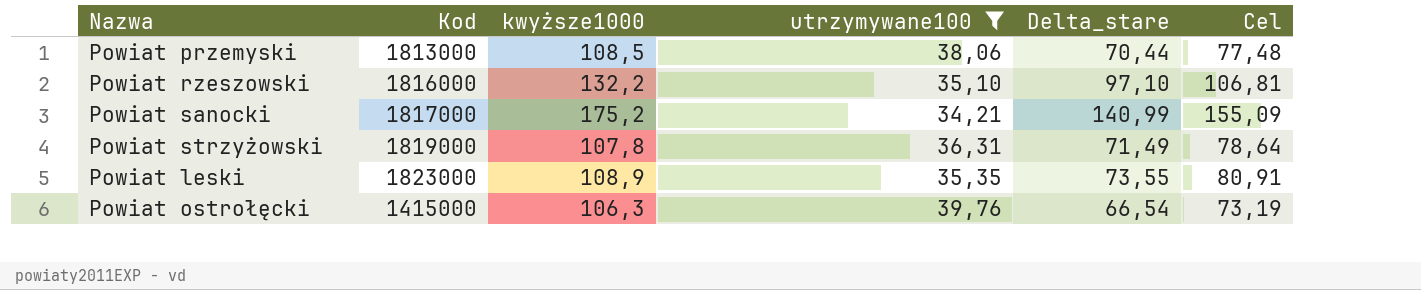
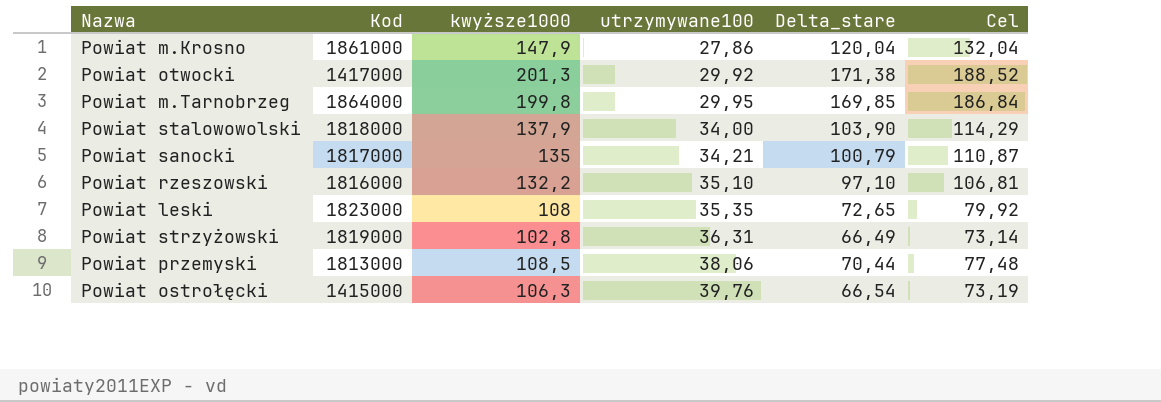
filter: utrzymywane100 >= 34,21 -> none
row order: none -> utrzymywane100 ascending
Powiat sanocki | kwyższe1000: 175,2 -> 135
Powiat sanocki | Delta_stare: 140,99 -> 100,79
Powiat sanocki | Cel: 155,09 -> 110,87
Powiat leski | kwyższe1000: 108,9 -> 108
Powiat leski | Delta_stare: 73,55 -> 72,65
Powiat leski | Cel: 80,91 -> 79,92
Powiat strzyżowski | kwyższe1000: 107,8 -> 102,8
Powiat strzyżowski | Delta_stare: 71,49 -> 66,49
Powiat strzyżowski | Cel: 78,64 -> 73,14

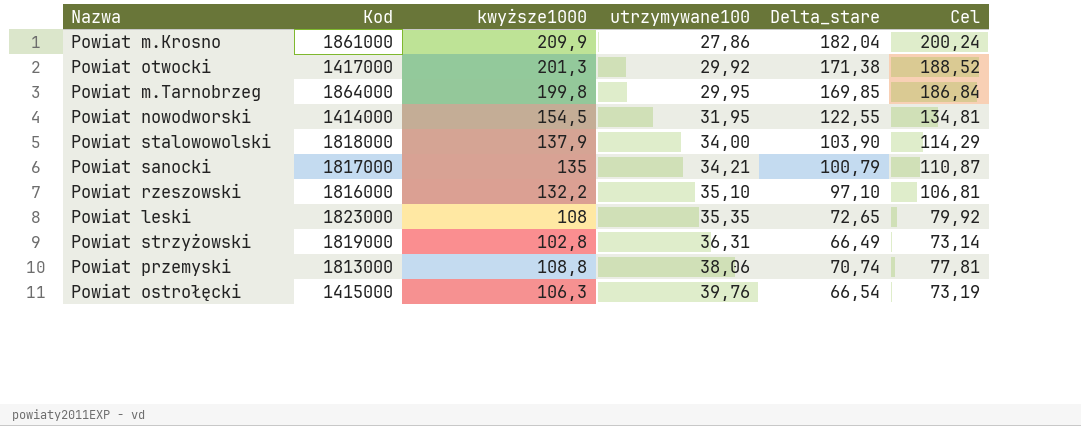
Powiat m.Krosno | kwyższe1000: 147,9 -> 209,9
Powiat m.Krosno | Delta_stare: 120,04 -> 182,04
Powiat m.Krosno | Cel: 132,04 -> 200,24
row Powiat nowodworski: none -> 1414000 | 154,5 | 31,95 | 122,55 | 134,81
Powiat przemyski | kwyższe1000: 108,5 -> 108,8
Powiat przemyski | Delta_stare: 70,44 -> 70,74
Powiat przemyski | Cel: 77,48 -> 77,81

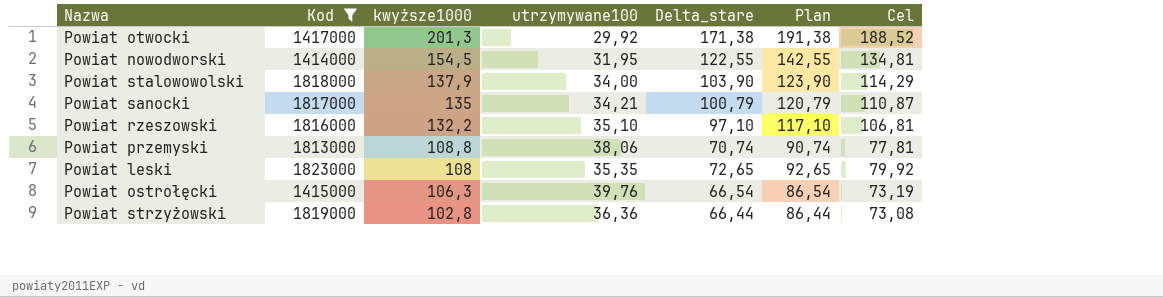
filter: none -> Kod <= 1823000
row order: utrzymywane100 ascending -> kwyższe1000 descending
column Plan | formula: none -> [Delta_stare] + 20
Powiat strzyżowski | utrzymywane100: 36,31 -> 36,36
Powiat strzyżowski | Delta_stare: 66,49 -> 66,44
Powiat strzyżowski | Cel: 73,14 -> 73,08

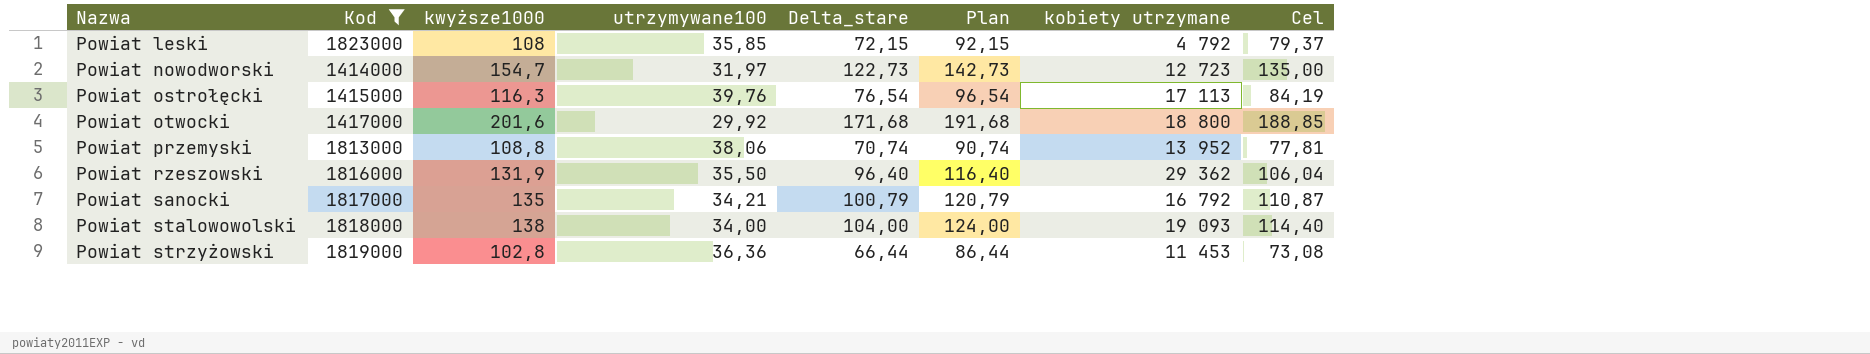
row order: kwyższe1000 descending -> Nazwa ascending
column kobiety utrzymane | position: none -> 7
Powiat leski | utrzymywane100: 35,35 -> 35,85
Powiat leski | Delta_stare: 72,65 -> 72,15
Powiat leski | Plan: 92,65 -> 92,15
Powiat leski | Cel: 79,92 -> 79,37
Powiat nowodworski | kwyższe1000: 154,5 -> 154,7
Powiat nowodworski | utrzymywane100: 31,95 -> 31,97
Powiat nowodworski | Delta_stare: 122,55 -> 122,73
Powiat nowodworski | Plan: 142,55 -> 142,73
Powiat nowodworski | Cel: 134,81 -> 135,00
Powiat ostrołęcki | kwyższe1000: 106,3 -> 116,3
Powiat ostrołęcki | Delta_stare: 66,54 -> 76,54
Powiat ostrołęcki | Plan: 86,54 -> 96,54
Powiat ostrołęcki | Cel: 73,19 -> 84,19
Powiat otwocki | kwyższe1000: 201,3 -> 201,6
Powiat otwocki | Delta_stare: 171,38 -> 171,68
Powiat otwocki | Plan: 191,38 -> 191,68
Powiat otwocki | Cel: 188,52 -> 188,85
Powiat rzeszowski | kwyższe1000: 132,2 -> 131,9
Powiat rzeszowski | utrzymywane100: 35,10 -> 35,50
Powiat rzeszowski | Delta_stare: 97,10 -> 96,40
Powiat rzeszowski | Plan: 117,10 -> 116,40
Powiat rzeszowski | Cel: 106,81 -> 106,04
Powiat stalowowolski | kwyższe1000: 137,9 -> 138
Powiat stalowowolski | Delta_stare: 103,90 -> 104,00
Powiat stalowowolski | Plan: 123,90 -> 124,00
Powiat stalowowolski | Cel: 114,29 -> 114,40

